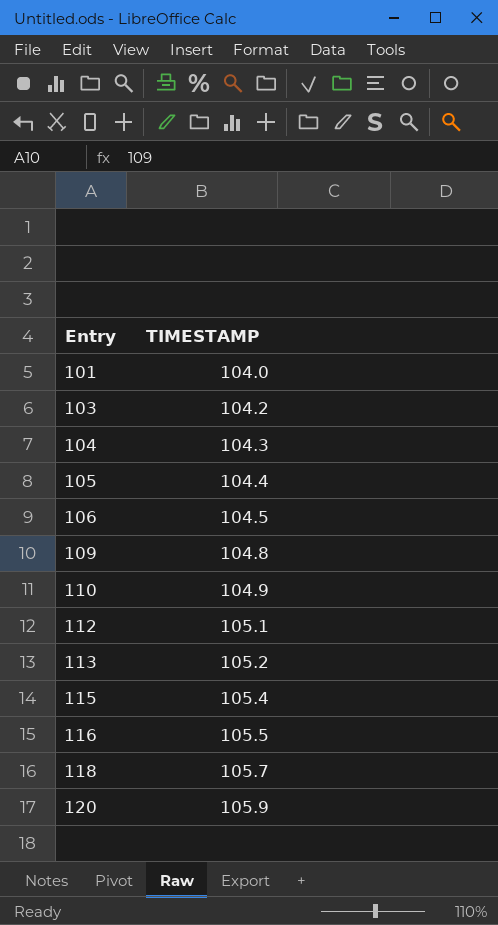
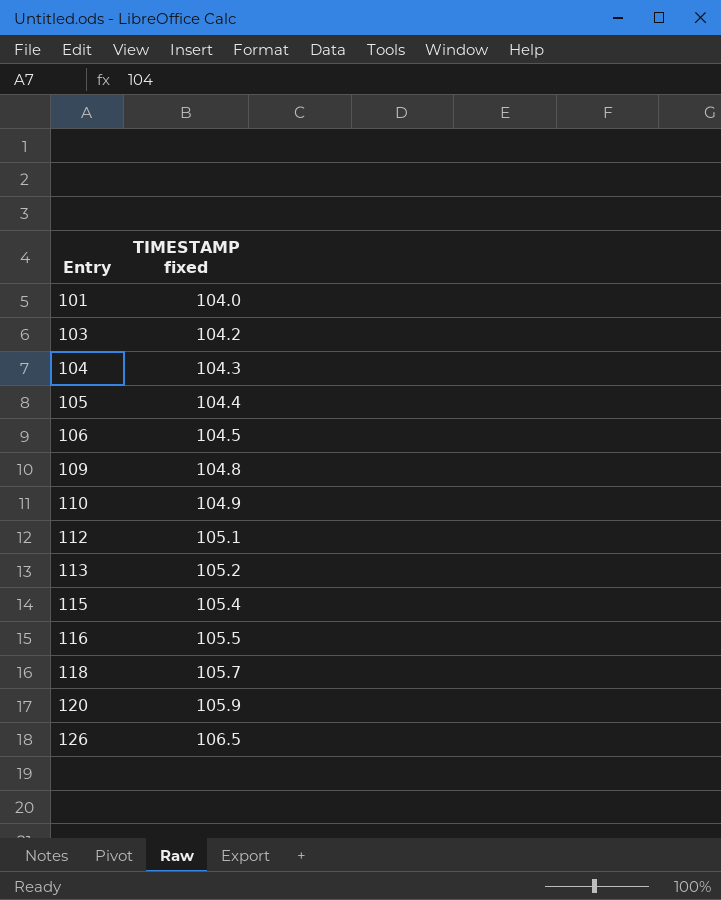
column name: TIMESTAMP -> TIMESTAMP fixed
row 126: none -> 106.5

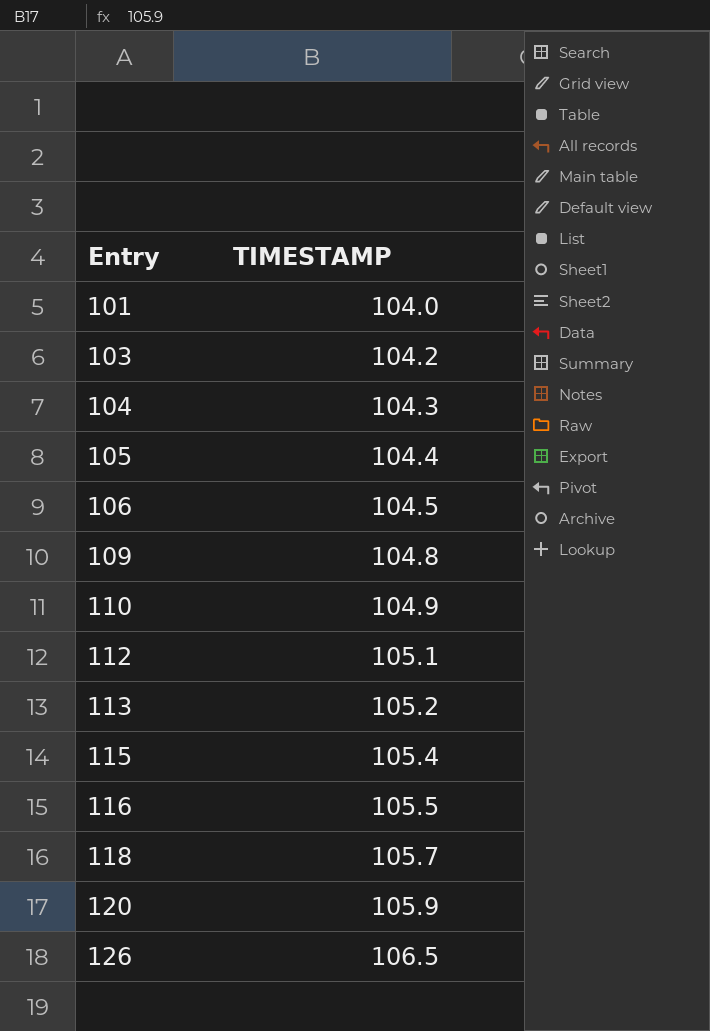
column name: TIMESTAMP fixed -> TIMESTAMP

